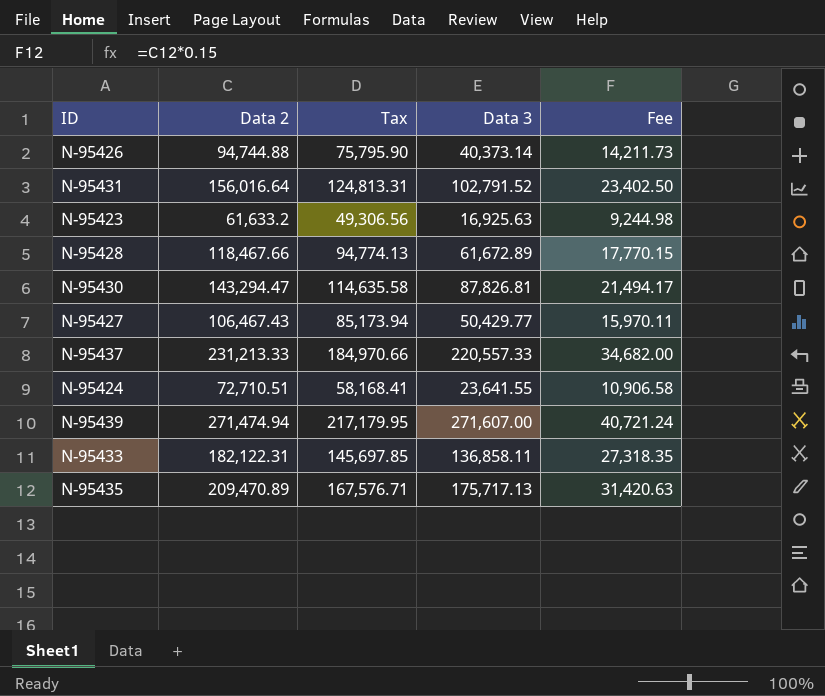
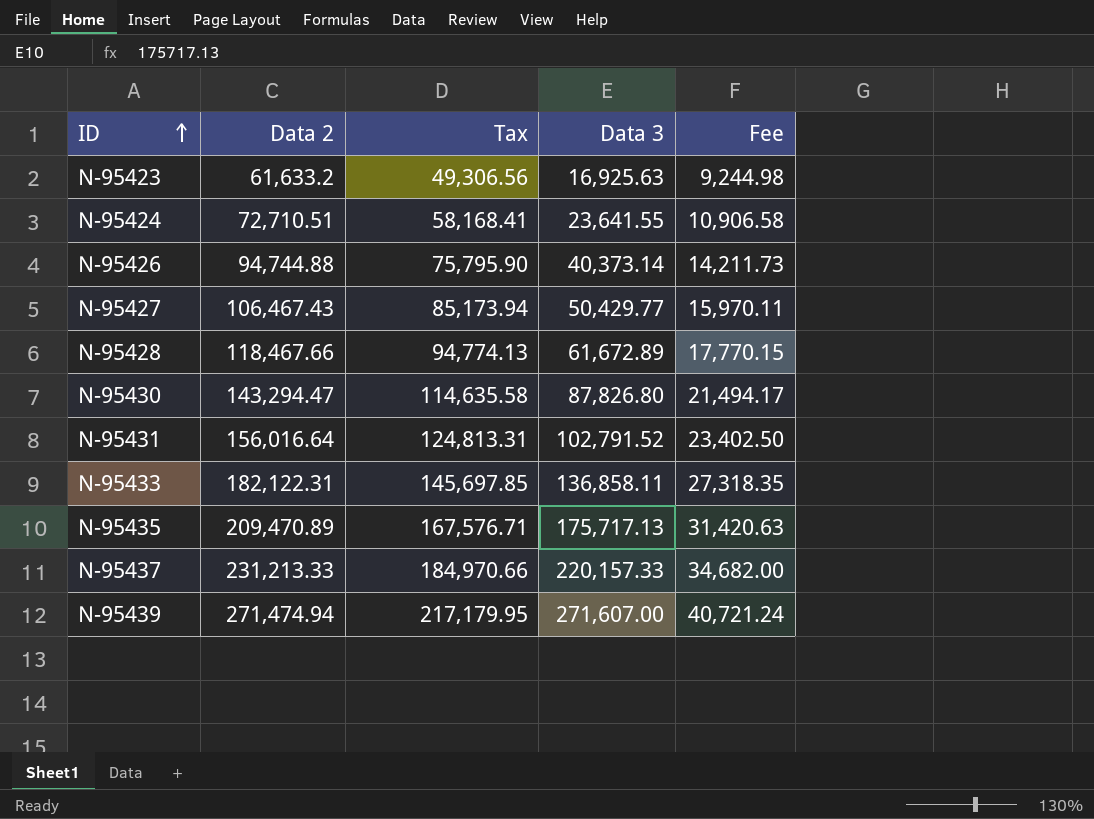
row order: none -> ID ascending
N-95430 | Data 3: 87,826.81 -> 87,826.80
N-95437 | Data 3: 220,557.33 -> 220,157.33

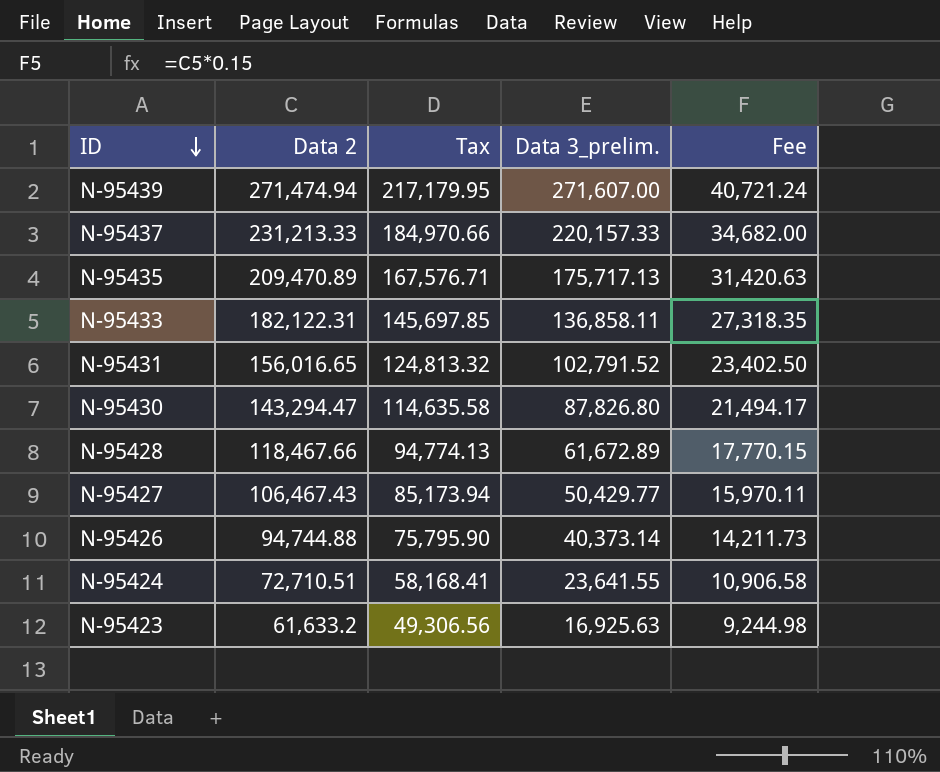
row order: ID ascending -> ID descending
column name: Data 3 -> Data 3_prelim.
N-95431 | Data 2: 156,016.64 -> 156,016.65
N-95431 | Tax: 124,813.31 -> 124,813.32

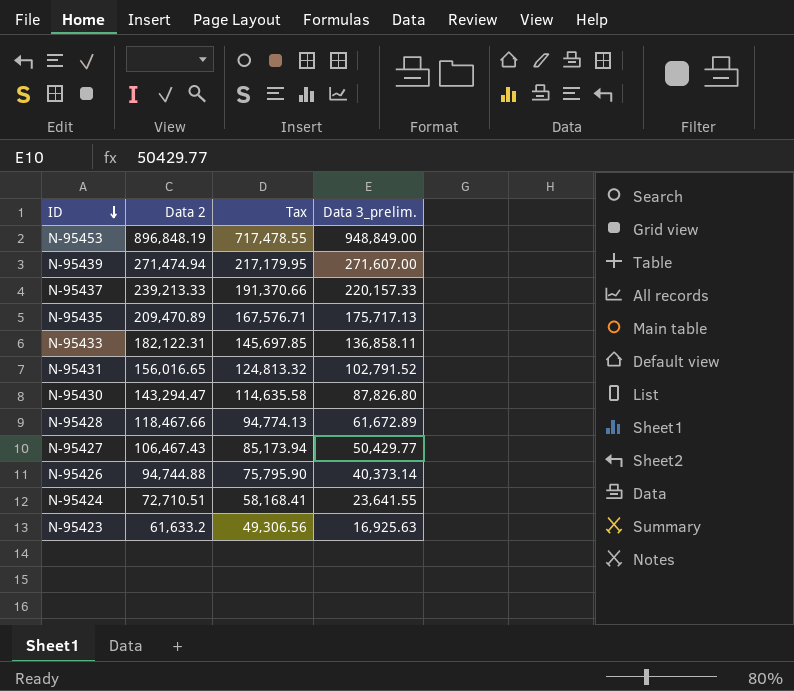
column Fee | formula: [Data 2] * 0.15 -> none
row N-95453: none -> 896,848.19 | 717,478.55 | 948,849.00
N-95437 | Data 2: 231,213.33 -> 239,213.33
N-95437 | Tax: 184,970.66 -> 191,370.66

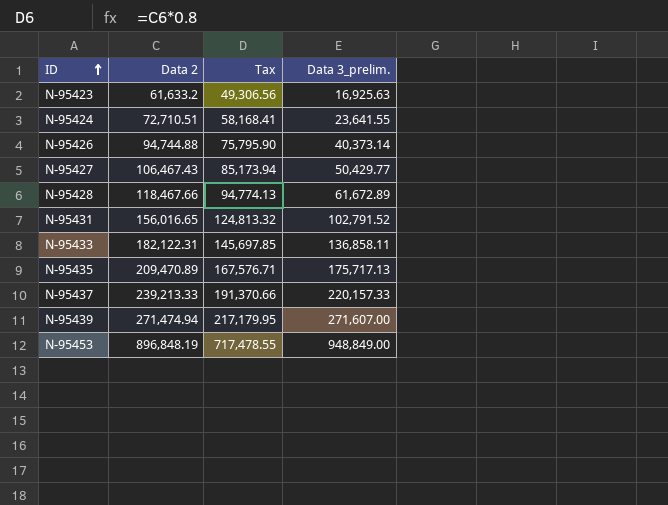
row order: ID descending -> ID ascending
row N-95430: 143,294.47 | 114,635.58 | 87,826.80 -> none

